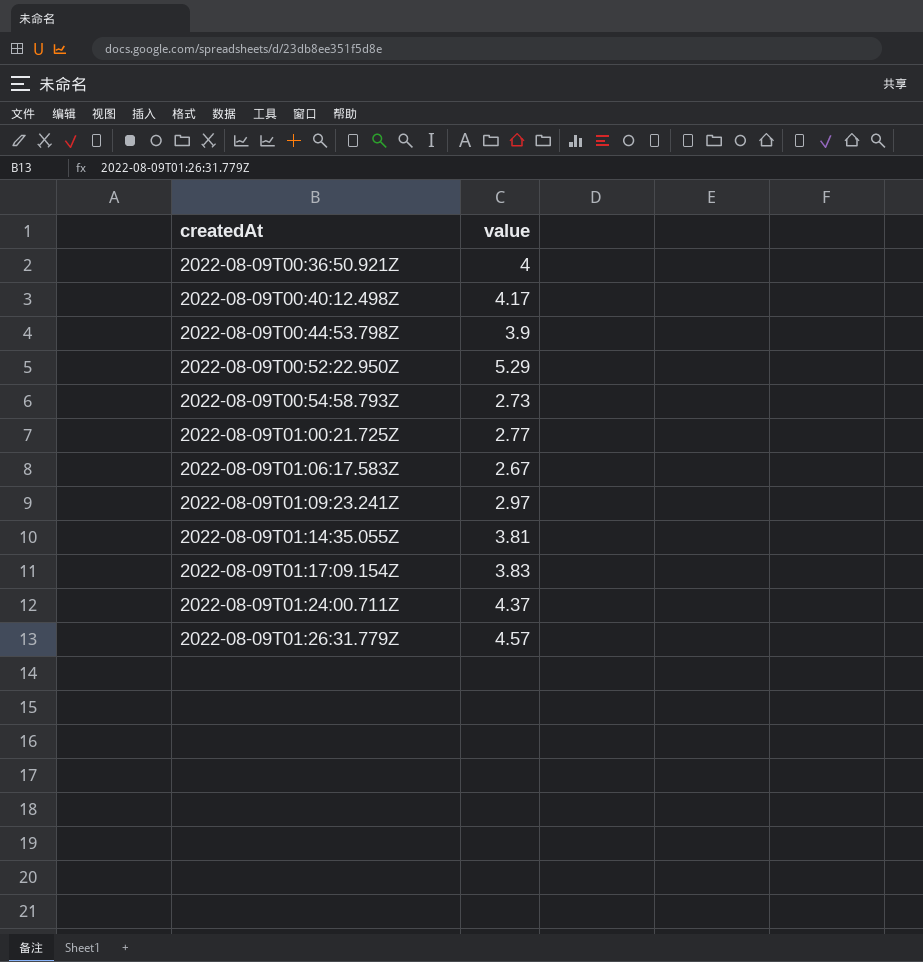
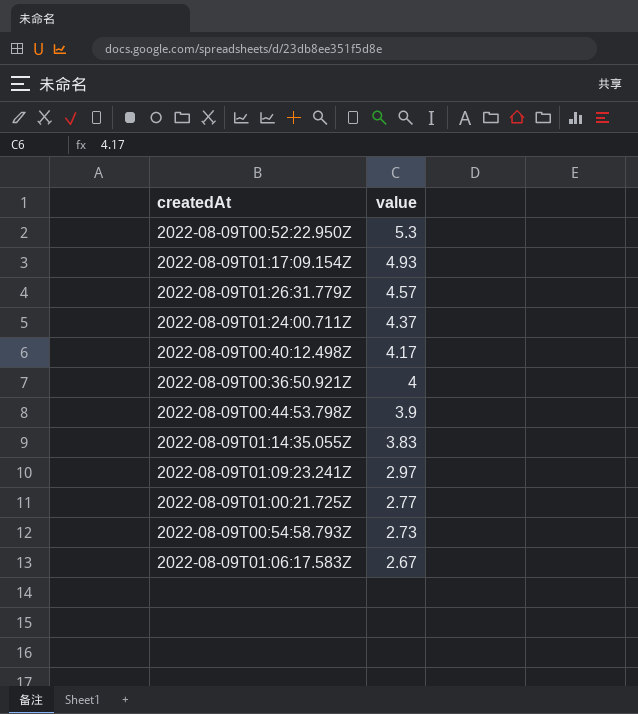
row order: createdAt ascending -> value descending
2022-08-09T00:52:22.950Z | value: 5.29 -> 5.3
2022-08-09T01:17:09.154Z | value: 3.83 -> 4.93
2022-08-09T01:14:35.055Z | value: 3.81 -> 3.83

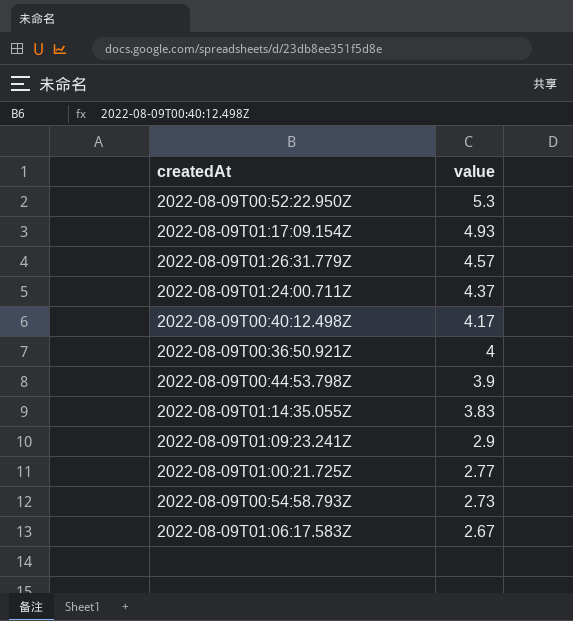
2022-08-09T01:09:23.241Z | value: 2.97 -> 2.9

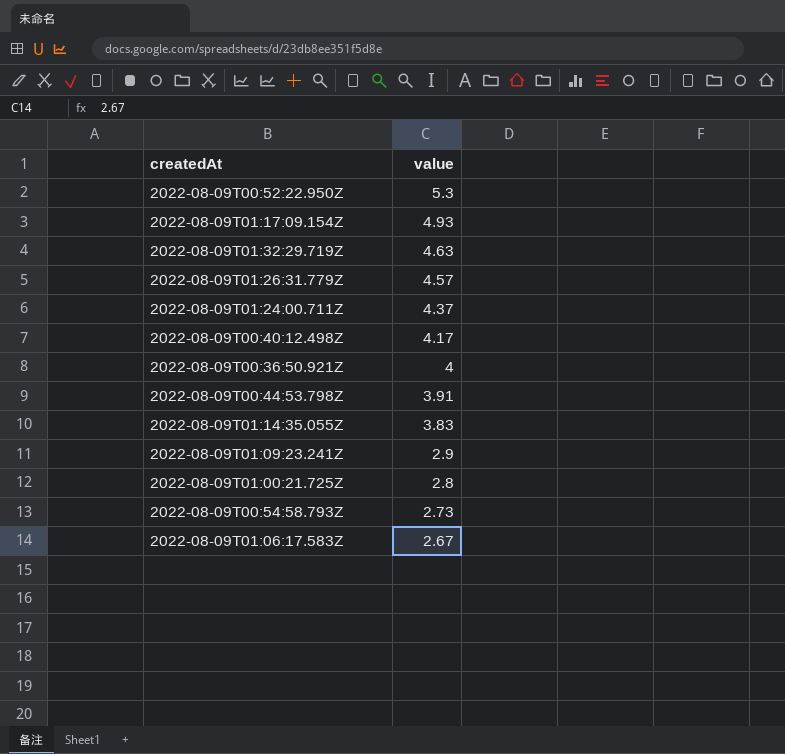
row 2022-08-09T01:32:29.719Z: none -> 4.63
2022-08-09T00:44:53.798Z | value: 3.9 -> 3.91
2022-08-09T01:00:21.725Z | value: 2.77 -> 2.8

